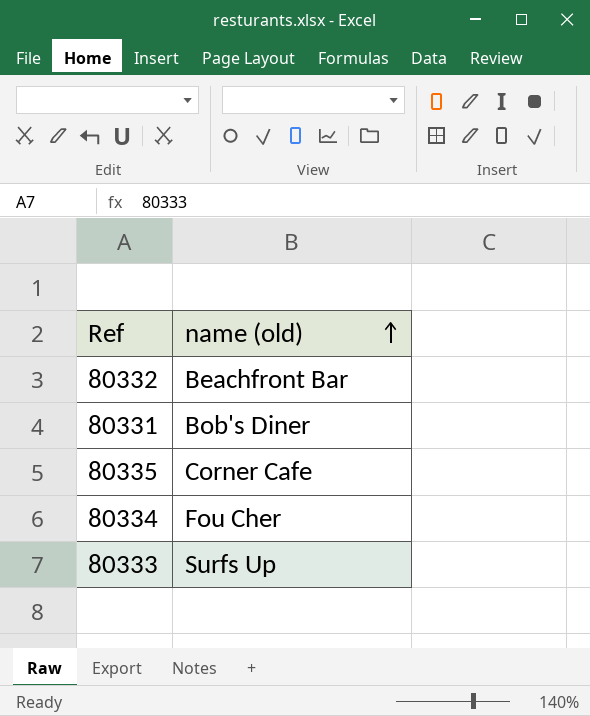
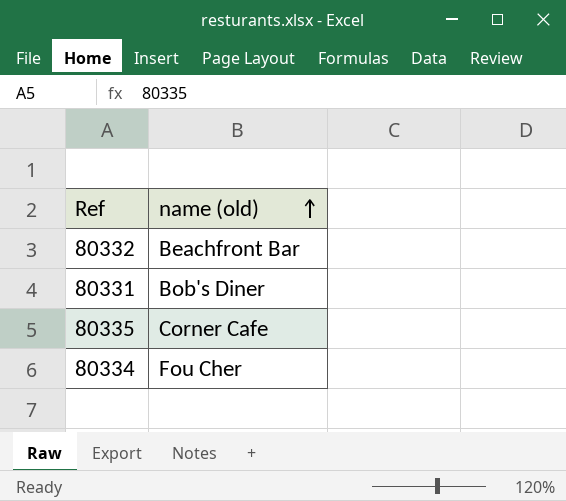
row 80333: Surfs Up -> none

